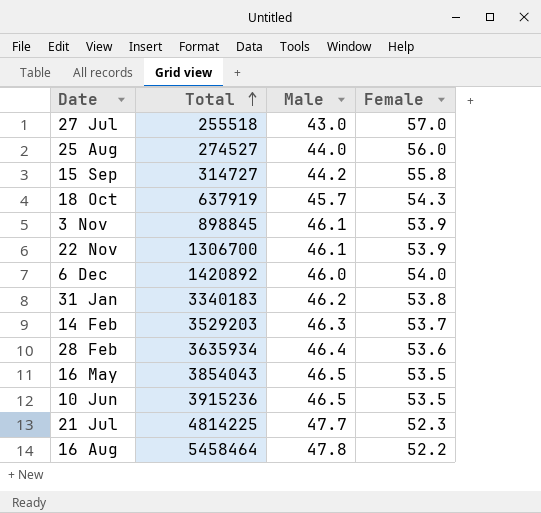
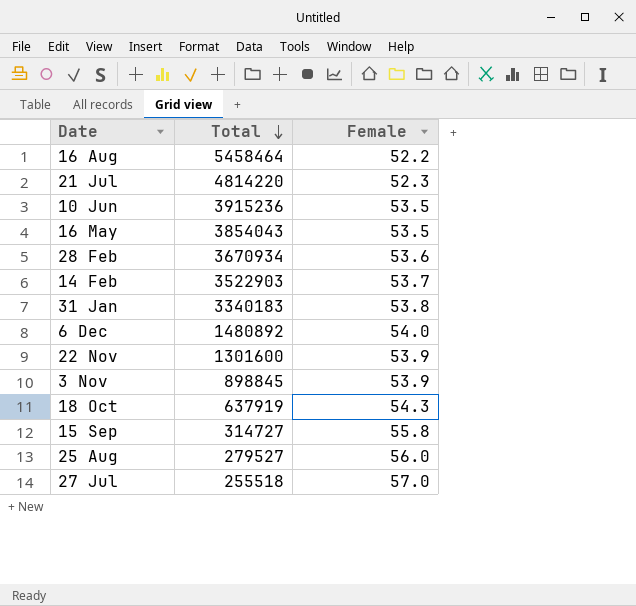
row order: Total ascending -> Total descending
column Male | position: 3 -> none
21 Jul | Total: 4814225 -> 4814220
28 Feb | Total: 3635934 -> 3670934
14 Feb | Total: 3529203 -> 3522903
6 Dec | Total: 1420892 -> 1480892
22 Nov | Total: 1306700 -> 1301600
25 Aug | Total: 274527 -> 279527

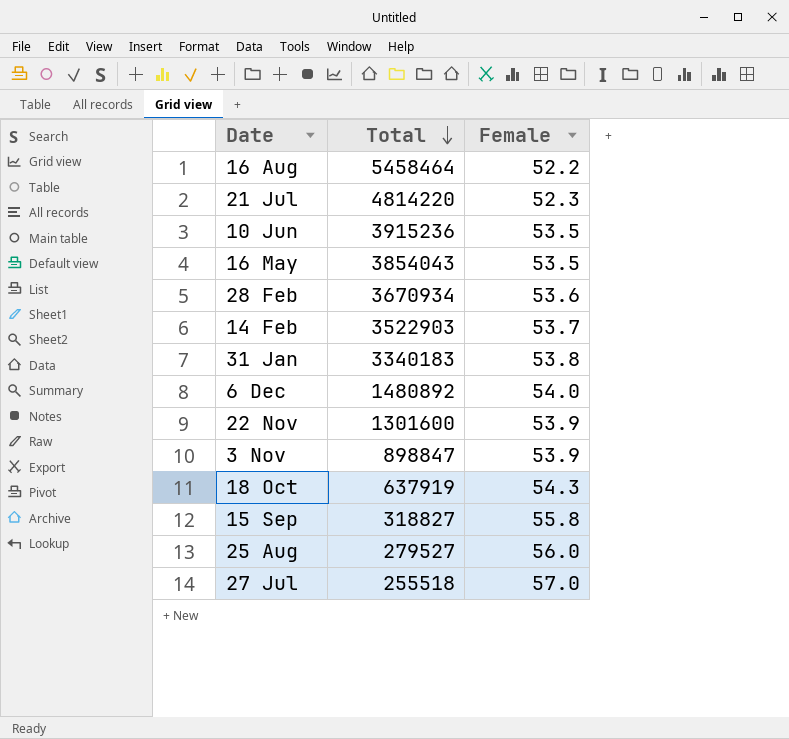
3 Nov | Total: 898845 -> 898847
15 Sep | Total: 314727 -> 318827

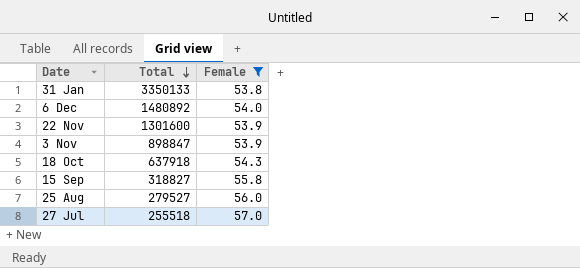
filter: none -> Female >= 53.8
31 Jan | Total: 3340183 -> 3350133
18 Oct | Total: 637919 -> 637918

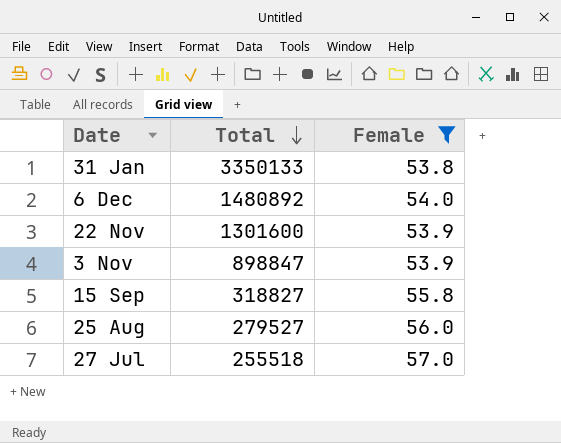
row 18 Oct: 637918 | 54.3 -> none

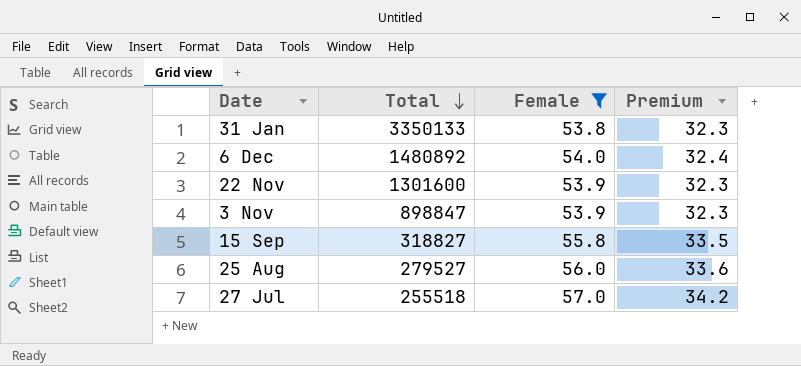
column Premium | formula: none -> [Female] * 0.6

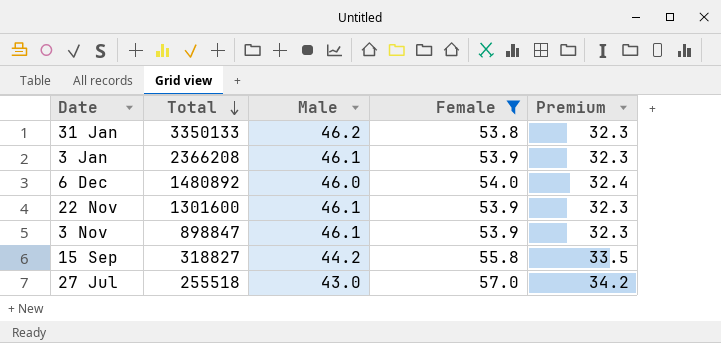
column Male | position: none -> 3
row 25 Aug: 279527 | 56.0 | 33.6 -> none
row 3 Jan: none -> 2366208 | 46.1 | 53.9 | 32.3

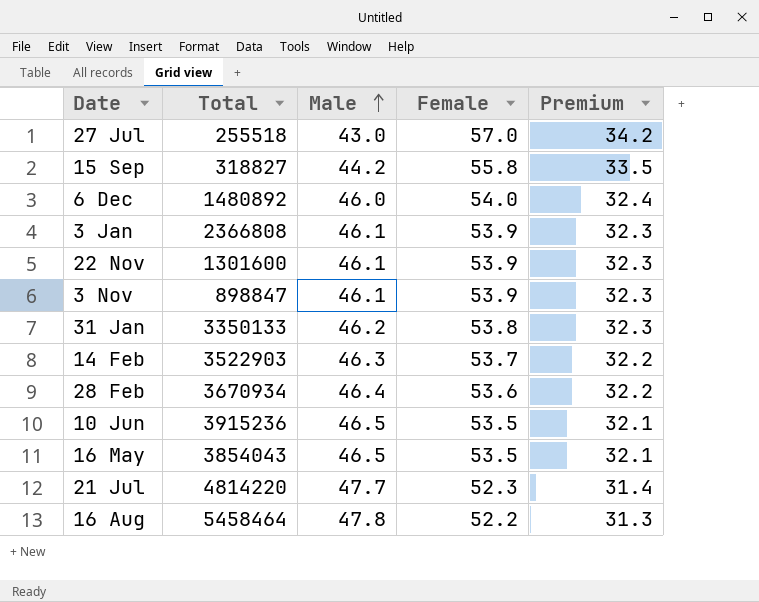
filter: Female >= 53.8 -> none
row order: Total descending -> Male ascending
3 Jan | Total: 2366208 -> 2366808

